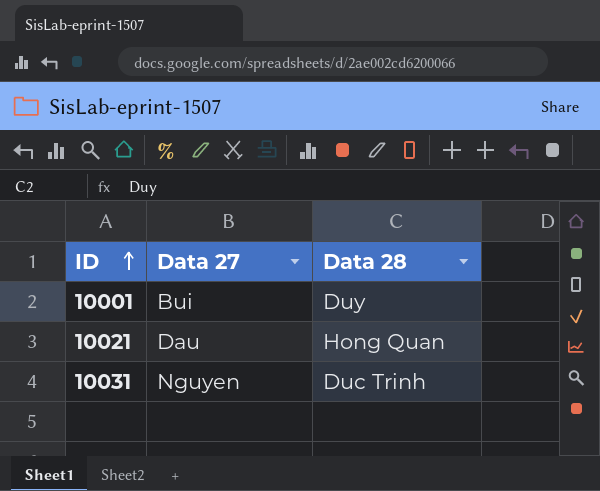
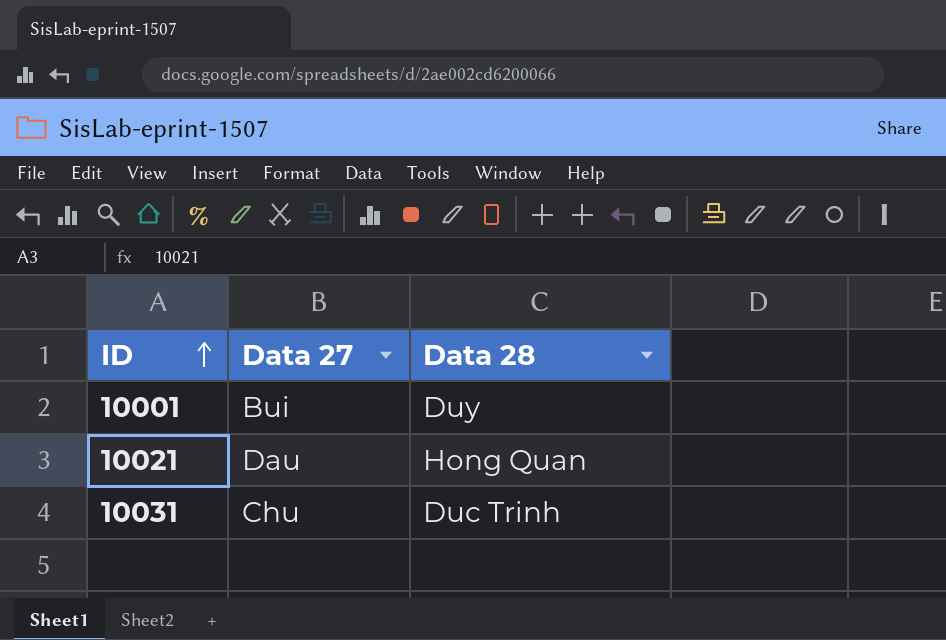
10031 | Data 27: Nguyen -> Chu

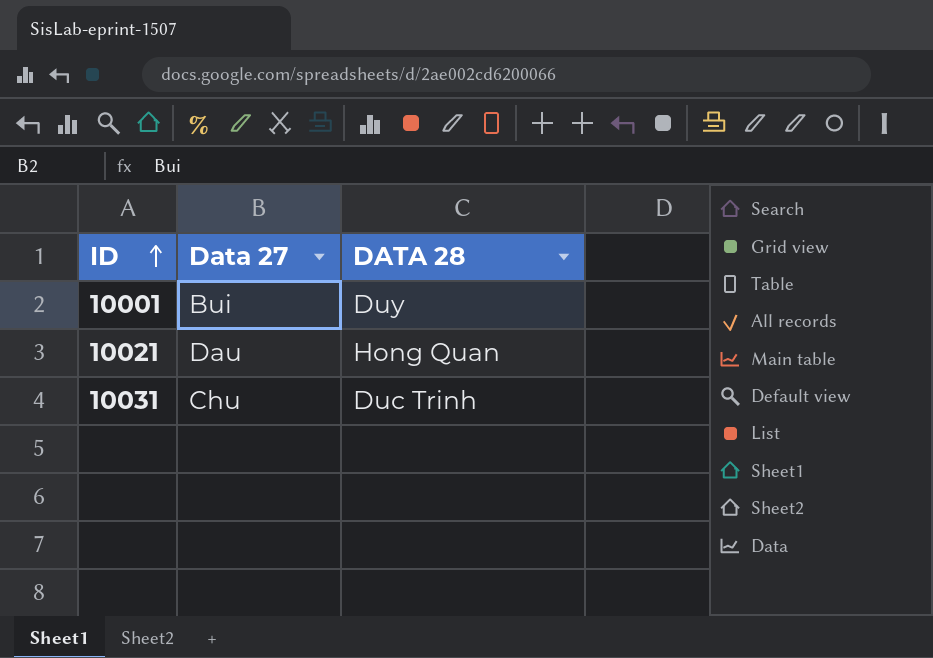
column name: Data 28 -> DATA 28

